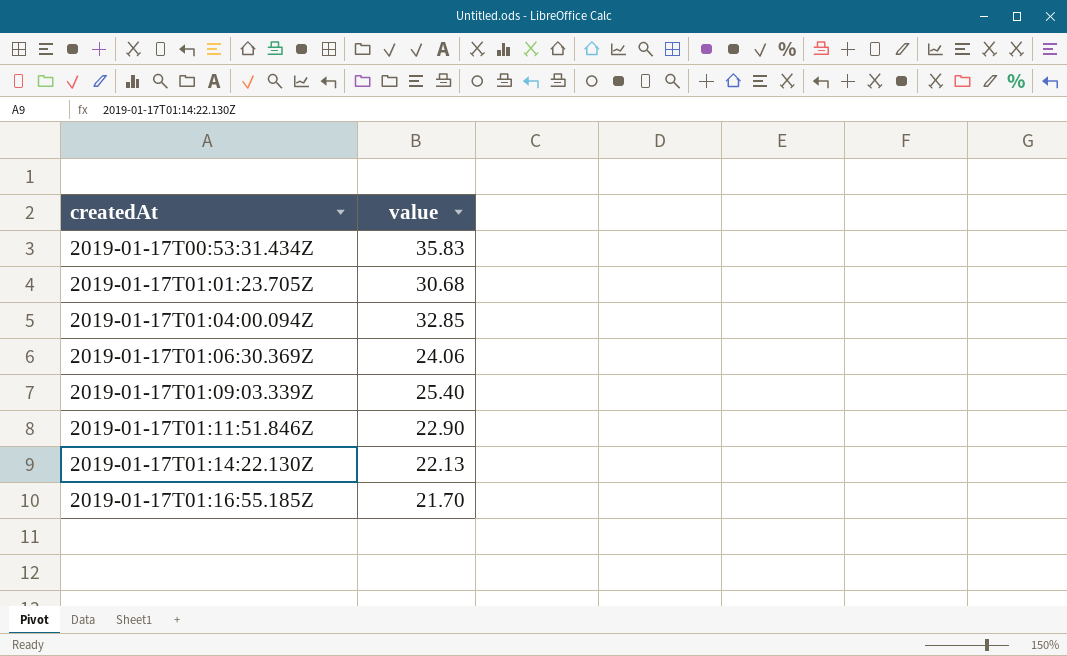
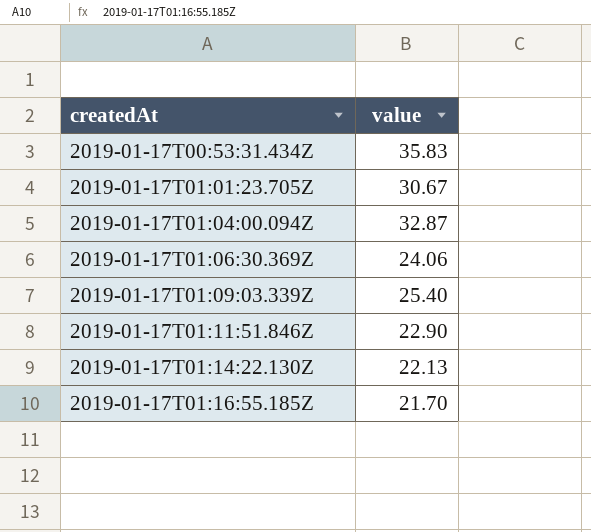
2019-01-17T01:01:23.705Z | value: 30.68 -> 30.67
2019-01-17T01:04:00.094Z | value: 32.85 -> 32.87

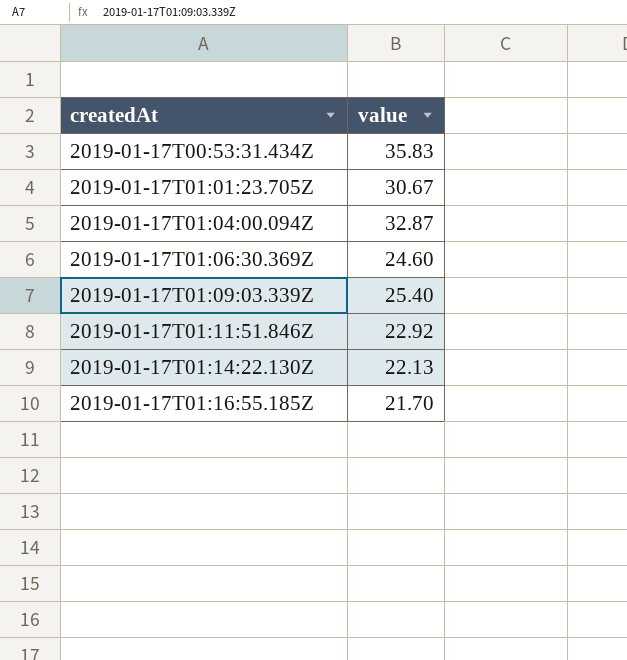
2019-01-17T01:06:30.369Z | value: 24.06 -> 24.60
2019-01-17T01:11:51.846Z | value: 22.90 -> 22.92

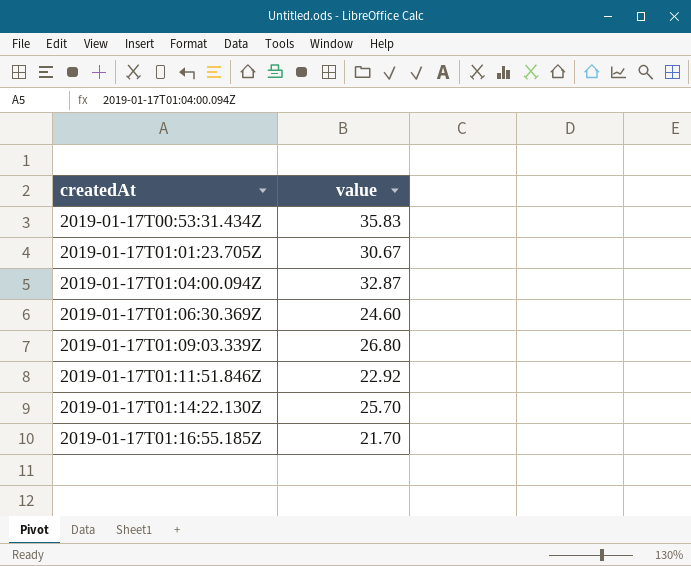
2019-01-17T01:09:03.339Z | value: 25.40 -> 26.80
2019-01-17T01:14:22.130Z | value: 22.13 -> 25.70

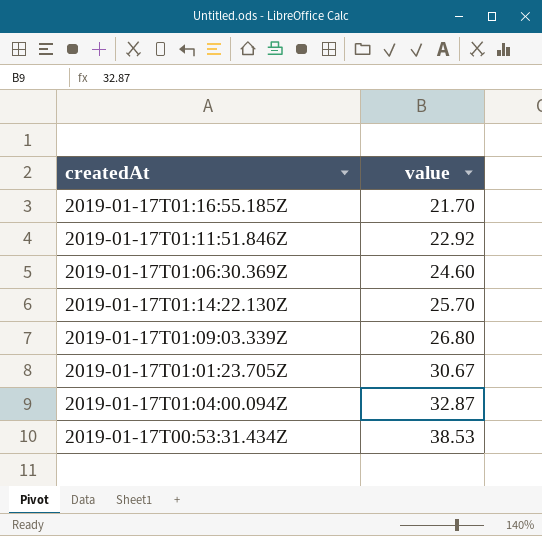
row order: createdAt ascending -> value ascending
2019-01-17T00:53:31.434Z | value: 35.83 -> 38.53

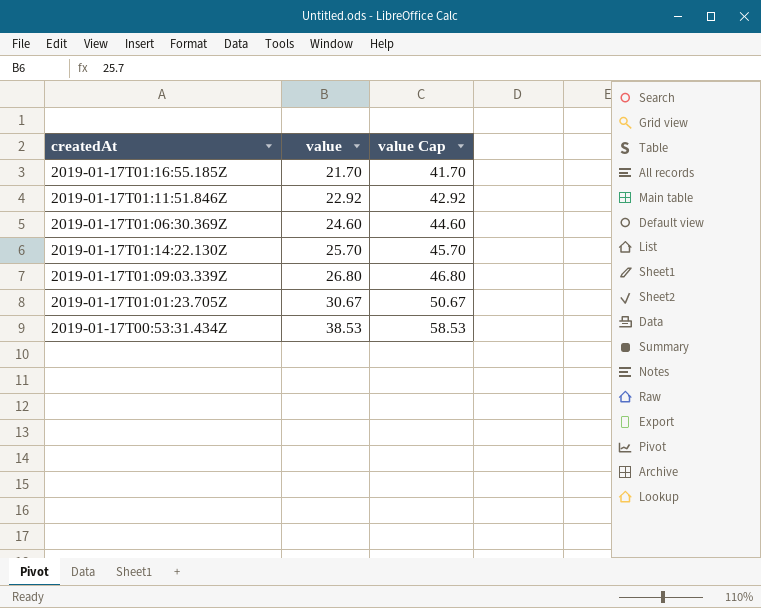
column value Cap | formula: none -> [value] + 20
row 2019-01-17T01:04:00.094Z: 32.87 -> none

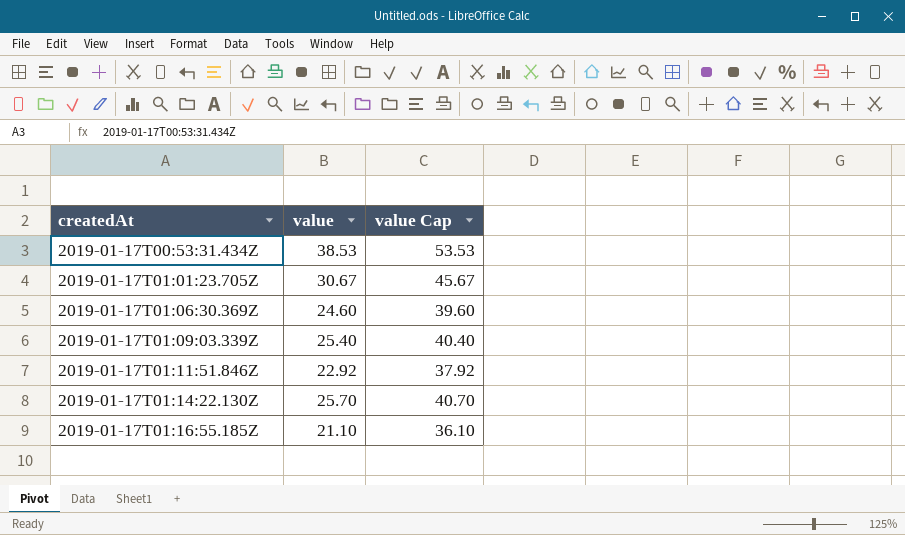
row order: value ascending -> createdAt ascending
column value Cap | formula: [value] + 20 -> [value] + 15
2019-01-17T01:09:03.339Z | value: 26.80 -> 25.40
2019-01-17T01:16:55.185Z | value: 21.70 -> 21.10

